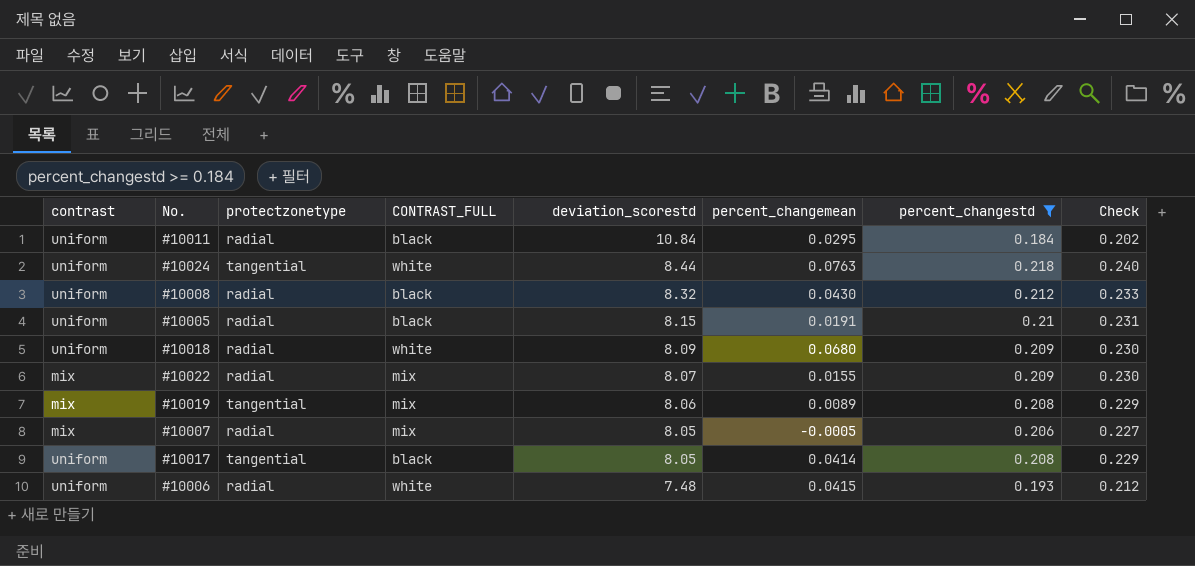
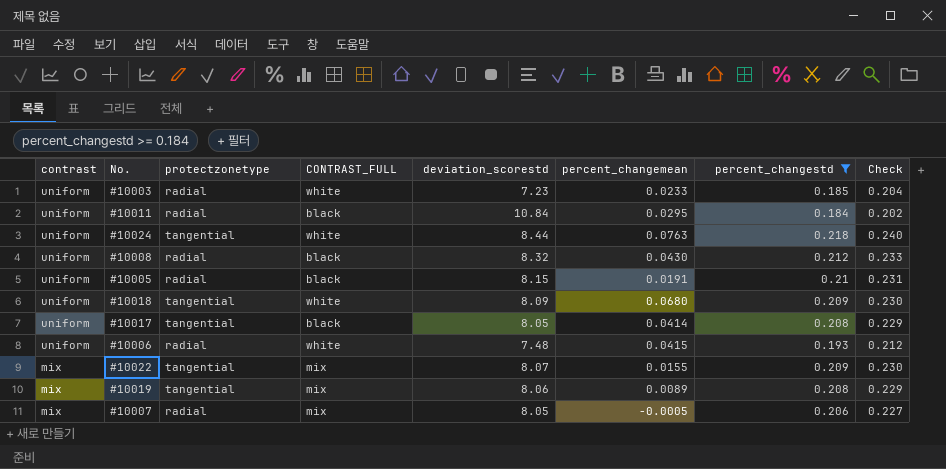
row order: deviation_scorestd descending -> contrast descending
row #10003: none -> uniform | radial | white | 7.23 | 0.0233 | 0.185 | 0.204
#10018 | protectzonetype: radial -> tangential
#10022 | protectzonetype: radial -> tangential

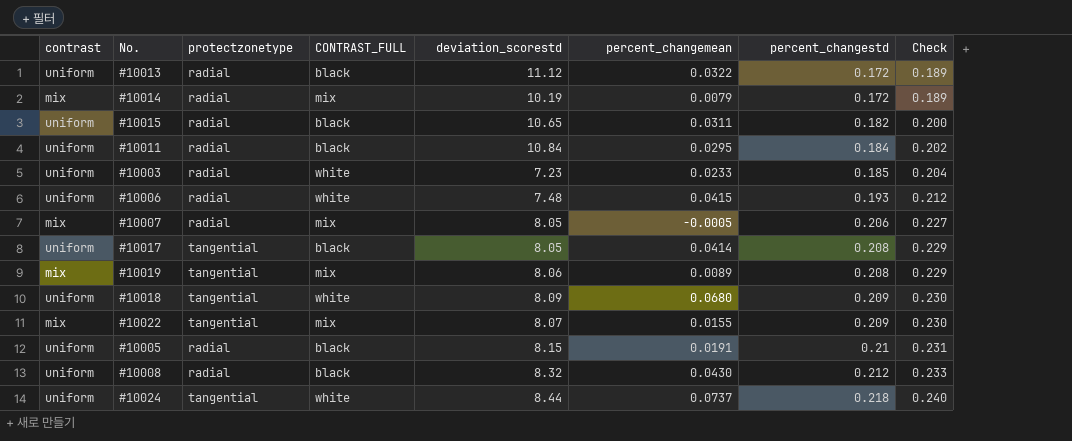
filter: percent_changestd >= 0.184 -> none
row order: contrast descending -> percent_changestd ascending
#10024 | percent_changemean: 0.0763 -> 0.0737

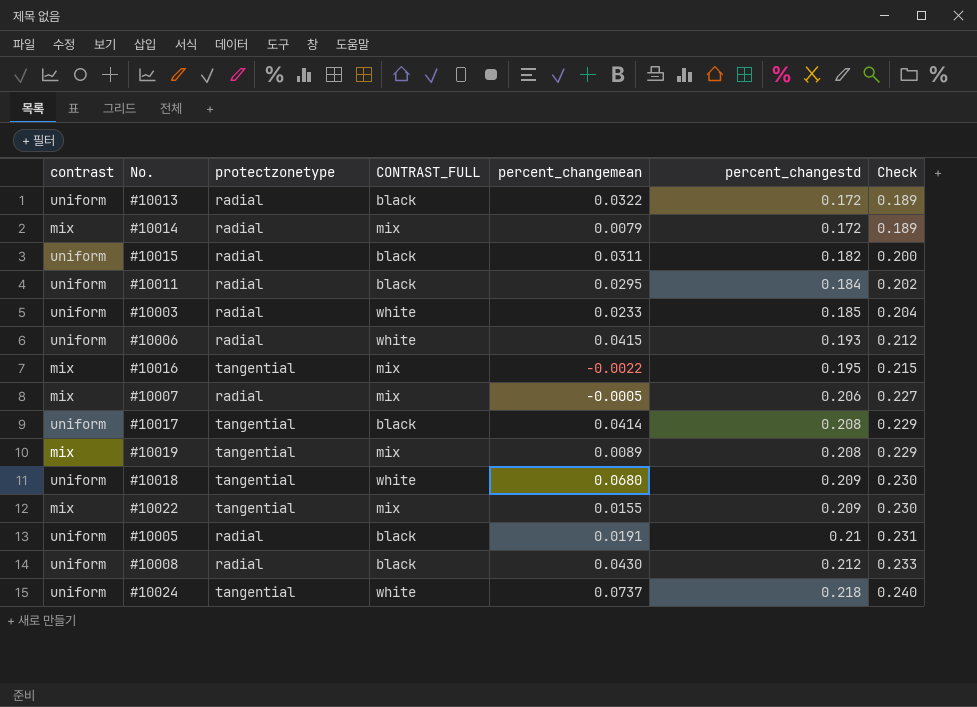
column deviation_scorestd | position: 5 -> none
row #10016: none -> mix | tangential | mix | -0.0022 | 0.195 | 0.215

